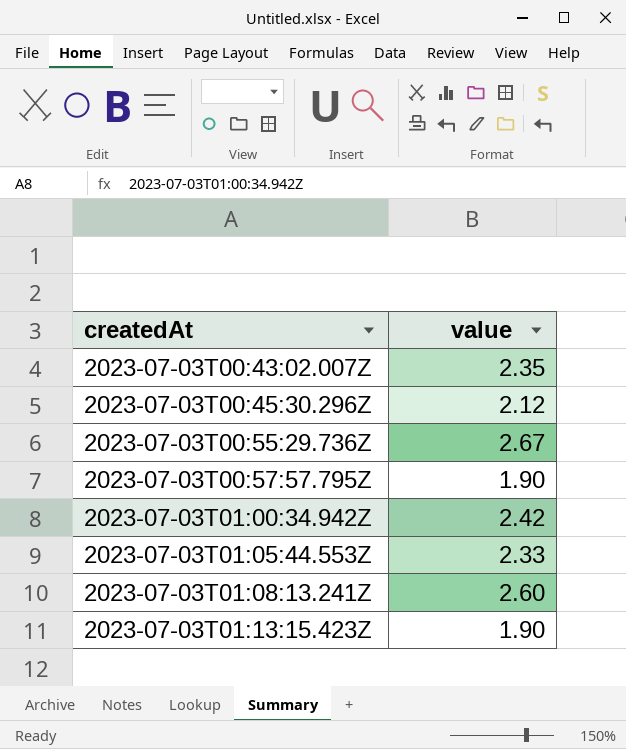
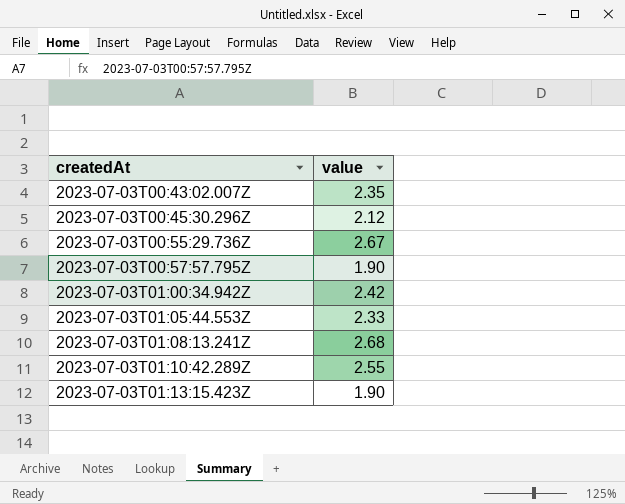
2023-07-03T01:08:13.241Z | value: 2.60 -> 2.68
row 2023-07-03T01:10:42.289Z: none -> 2.55

